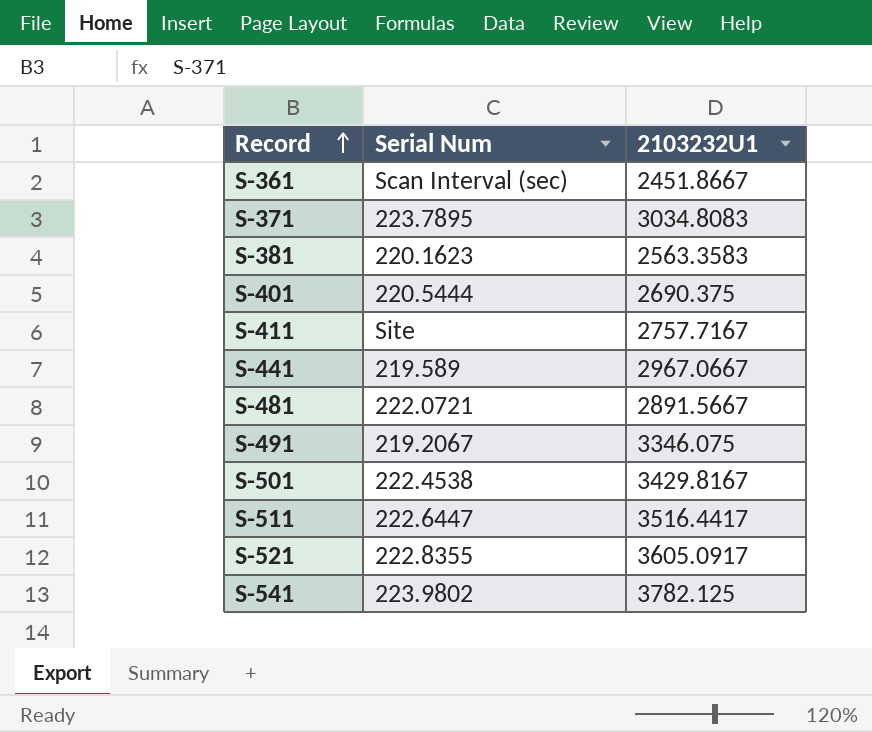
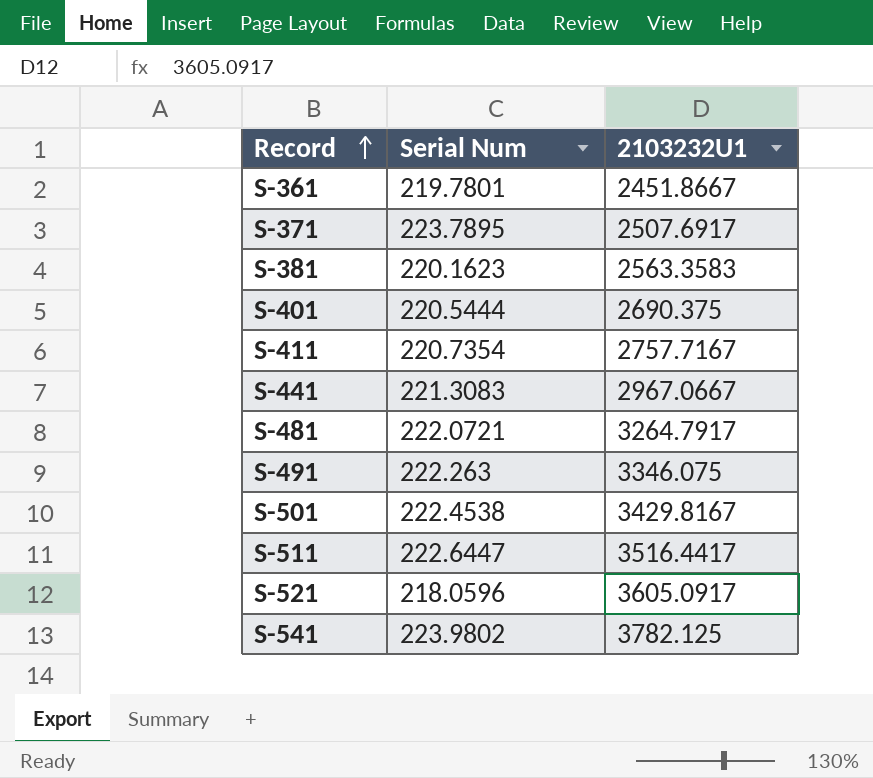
S-361 | Serial Num: Scan Interval (sec) -> 219.7801
S-371 | 2103232U1: 3034.8083 -> 2507.6917
S-411 | Serial Num: Site -> 220.7354
S-441 | Serial Num: 219.589 -> 221.3083
S-481 | 2103232U1: 2891.5667 -> 3264.7917
S-491 | Serial Num: 219.2067 -> 222.263
S-521 | Serial Num: 222.8355 -> 218.0596

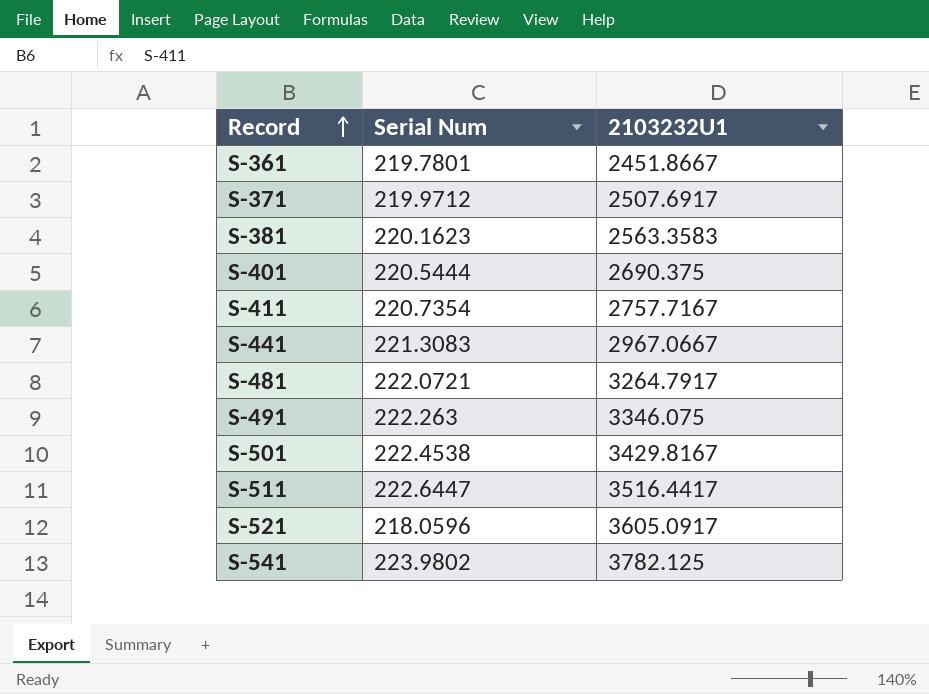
S-371 | Serial Num: 223.7895 -> 219.9712

